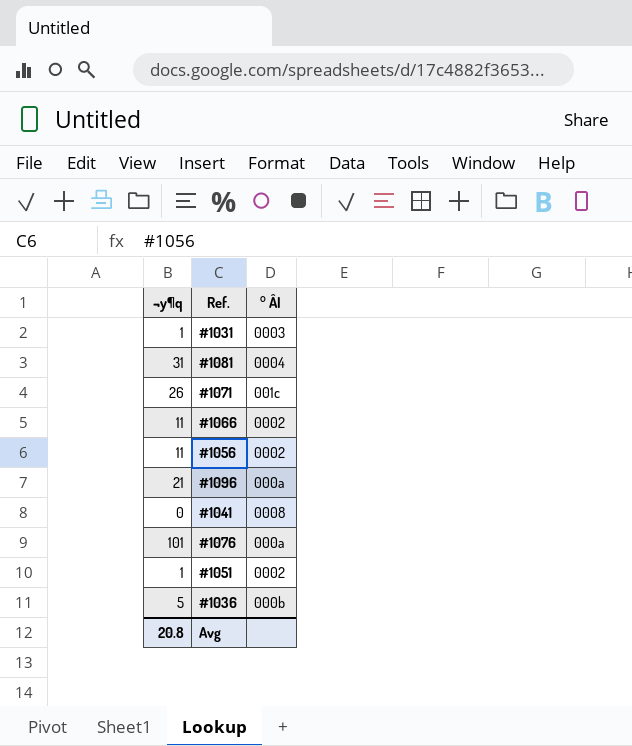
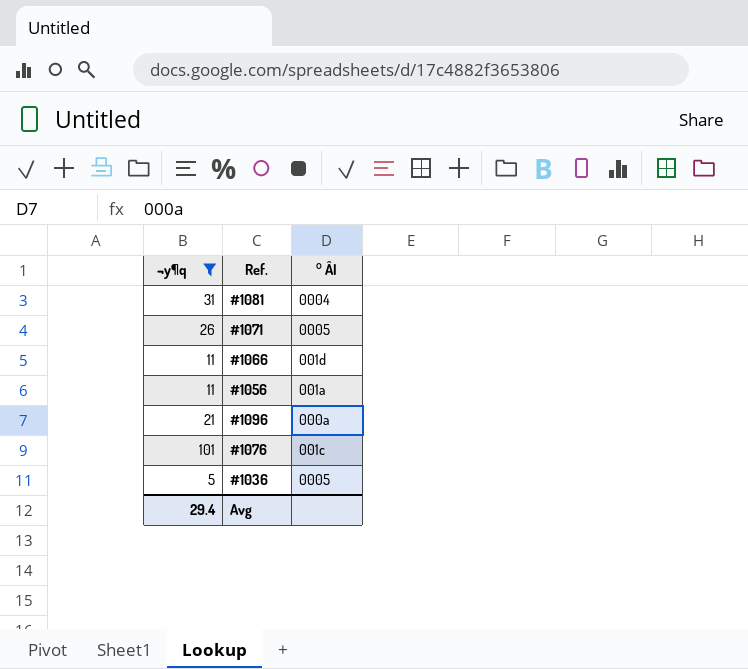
filter: none -> ¬y¶q >= 5
#1071 | ° ÂI: 001c -> 0005
#1066 | ° ÂI: 0002 -> 001d
#1056 | ° ÂI: 0002 -> 001a
#1076 | ° ÂI: 000a -> 001c
#1036 | ° ÂI: 000b -> 0005
Avg | ¬y¶q: 20.8 -> 29.4

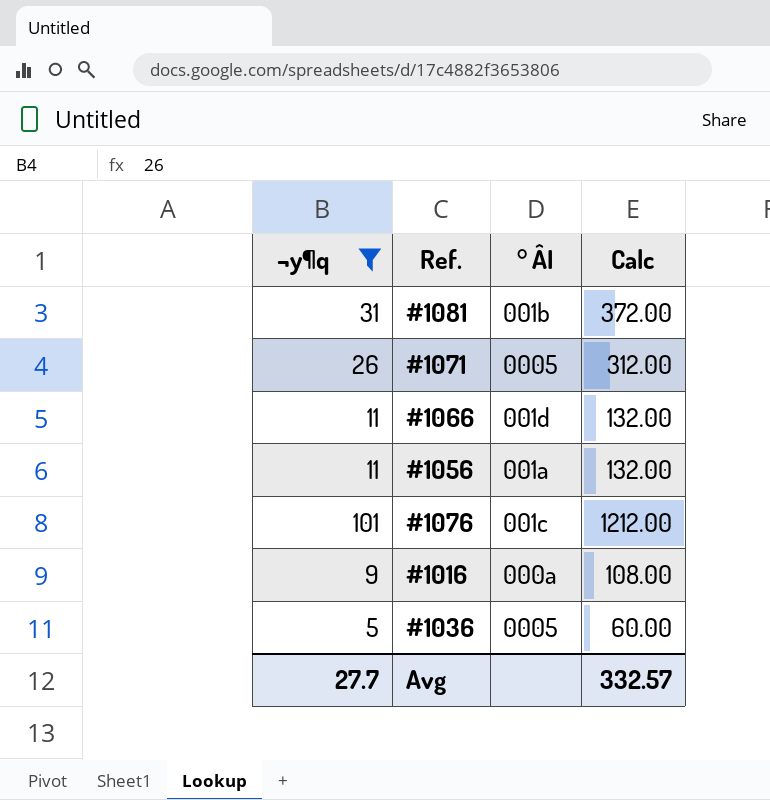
column Calc | formula: none -> [¬y¶q] * 12
row #1096: 21 | 000a -> none
#1081 | ° ÂI: 0004 -> 001b
row #1016: none -> 9 | 000a | 108.00
Avg | ¬y¶q: 29.4 -> 27.7

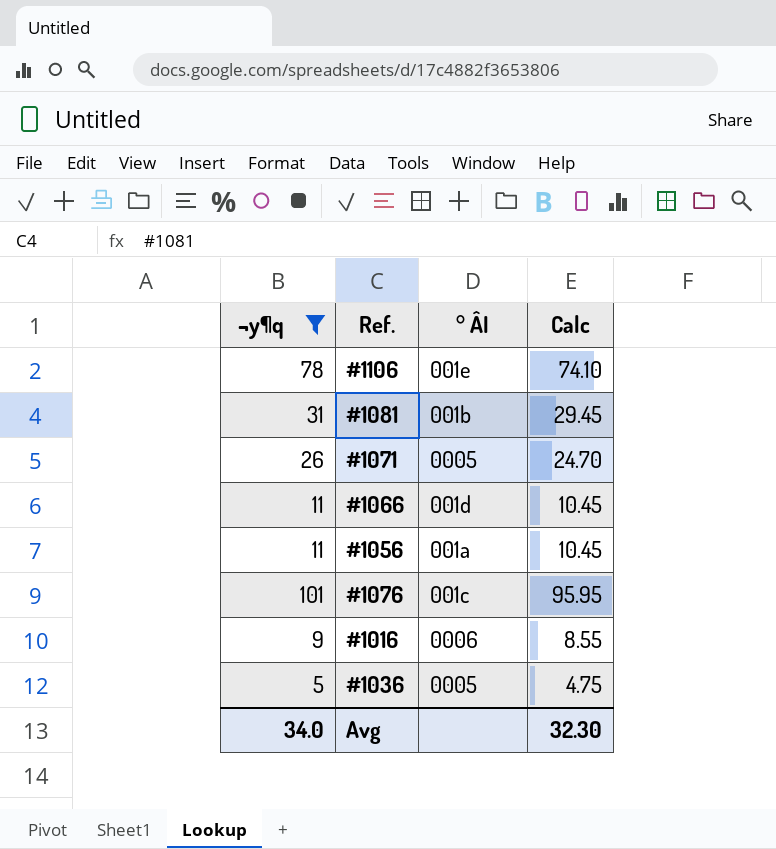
column Calc | formula: [¬y¶q] * 12 -> [¬y¶q] * 0.95
row #1106: none -> 78 | 001e | 74.10
#1016 | ° ÂI: 000a -> 0006
Avg | ¬y¶q: 27.7 -> 34.0
Avg | Calc: 332.57 -> 32.30

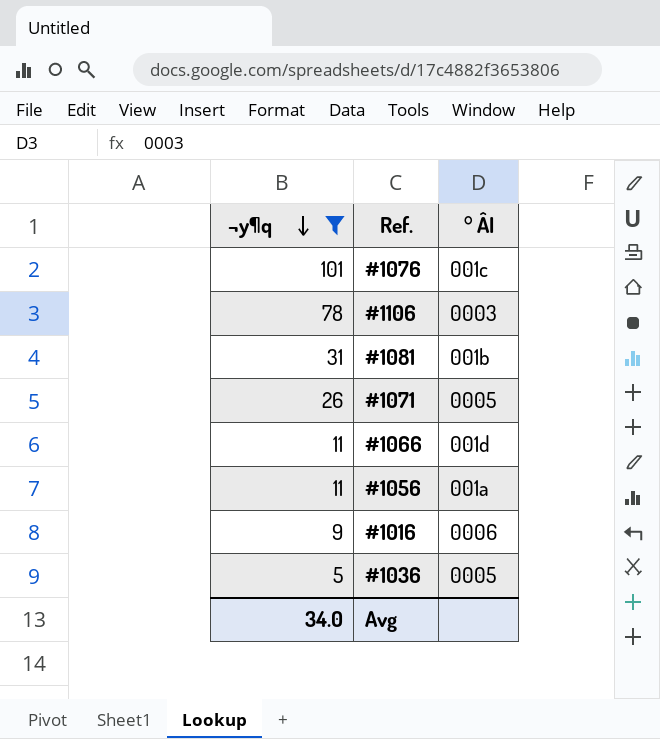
row order: none -> ¬y¶q descending
column Calc | formula: [¬y¶q] * 0.95 -> none
#1106 | ° ÂI: 001e -> 0003

